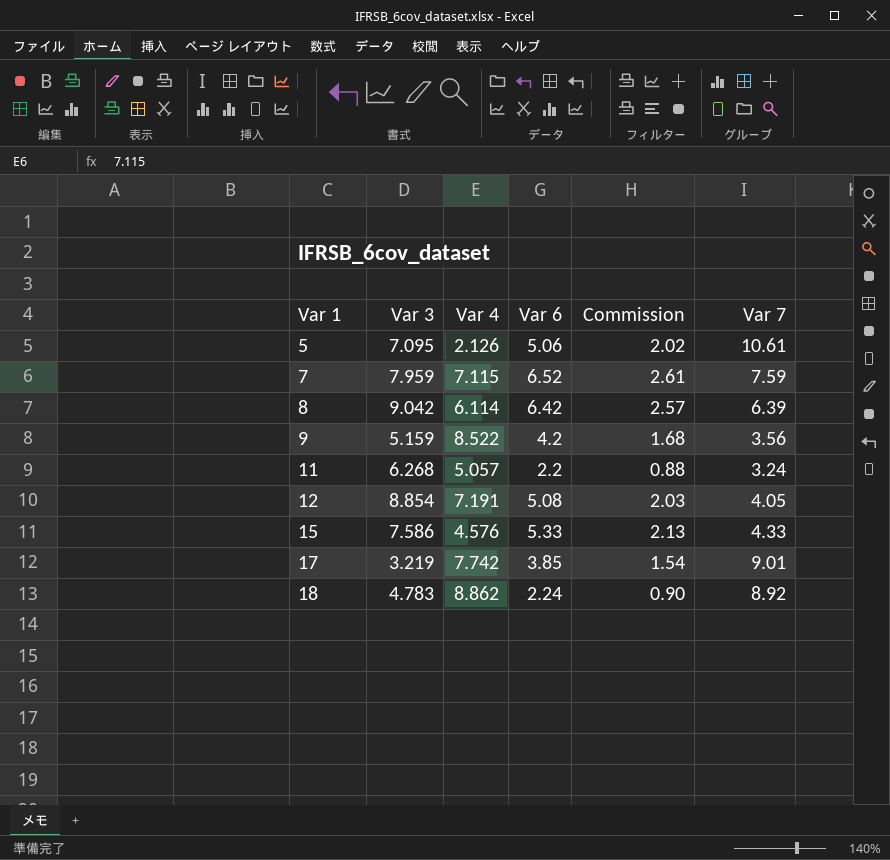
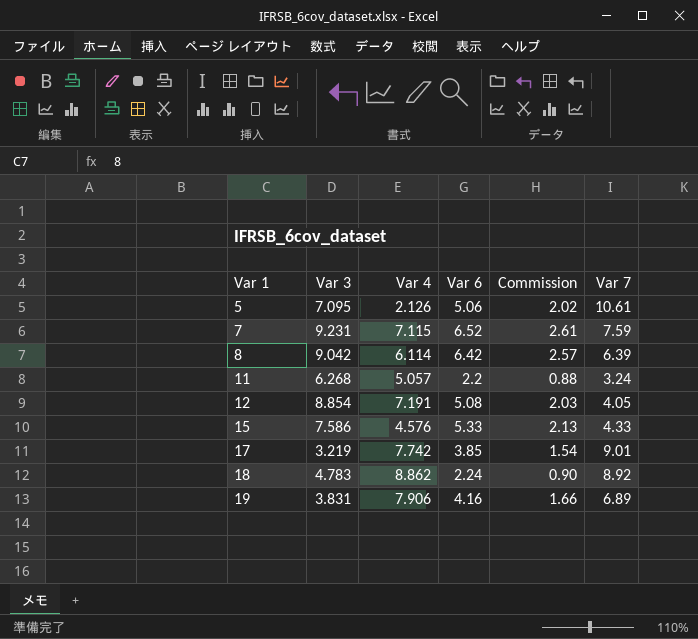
row 9: 5.159 | 8.522 | 4.2 | 1.68 | 3.56 -> none
7 | Var 3: 7.959 -> 9.231
row 19: none -> 3.831 | 7.906 | 4.16 | 1.66 | 6.89

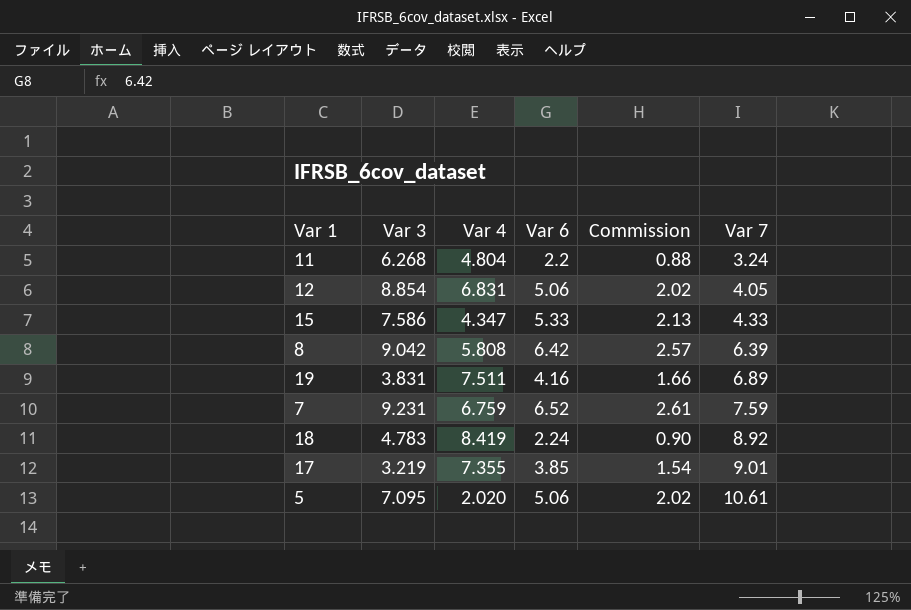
row order: Var 1 ascending -> Var 7 ascending
11 | Var 4: 5.057 -> 4.804
12 | Var 4: 7.191 -> 6.831
12 | Var 6: 5.08 -> 5.06
12 | Commission: 2.03 -> 2.02
15 | Var 4: 4.576 -> 4.347
8 | Var 4: 6.114 -> 5.808
19 | Var 4: 7.906 -> 7.511
7 | Var 4: 7.115 -> 6.759
18 | Var 4: 8.862 -> 8.419
17 | Var 4: 7.742 -> 7.355
5 | Var 4: 2.126 -> 2.020

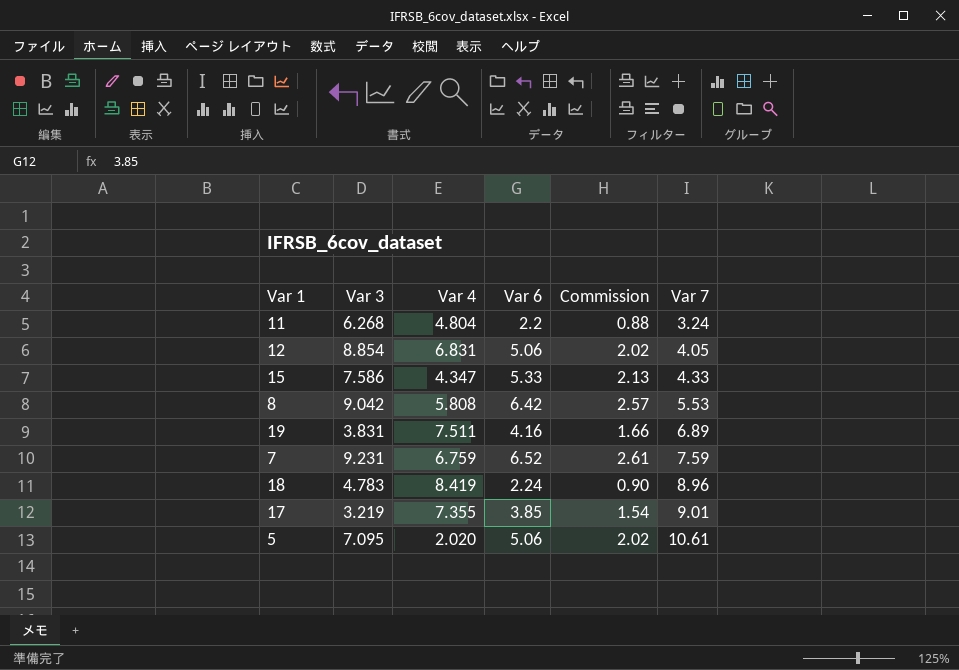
8 | Var 7: 6.39 -> 5.53
18 | Var 7: 8.92 -> 8.96

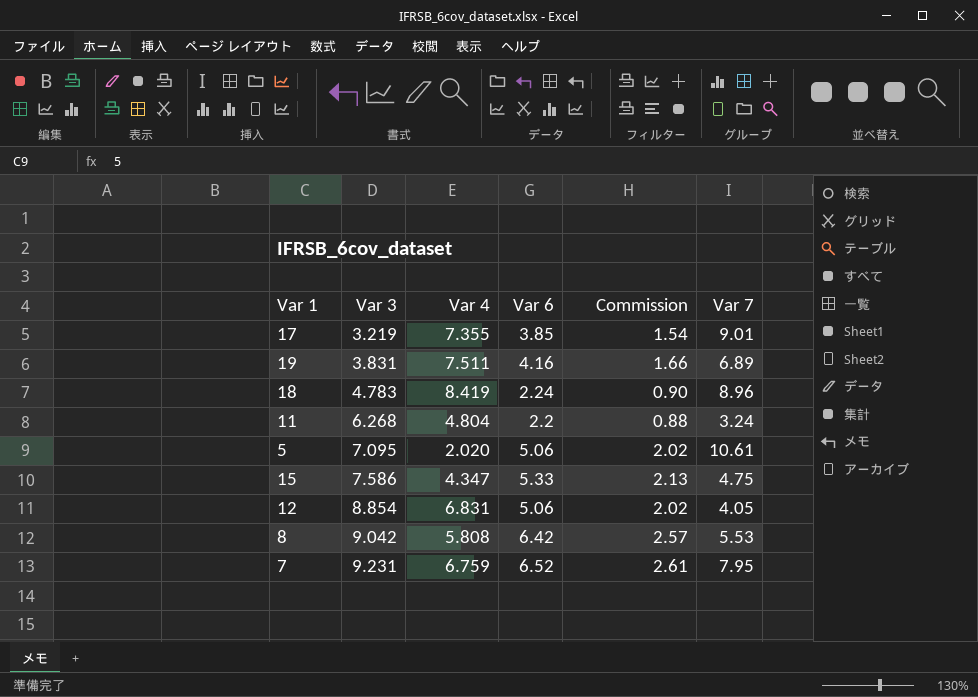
row order: Var 7 ascending -> Var 3 ascending
15 | Var 7: 4.33 -> 4.75
7 | Var 7: 7.59 -> 7.95

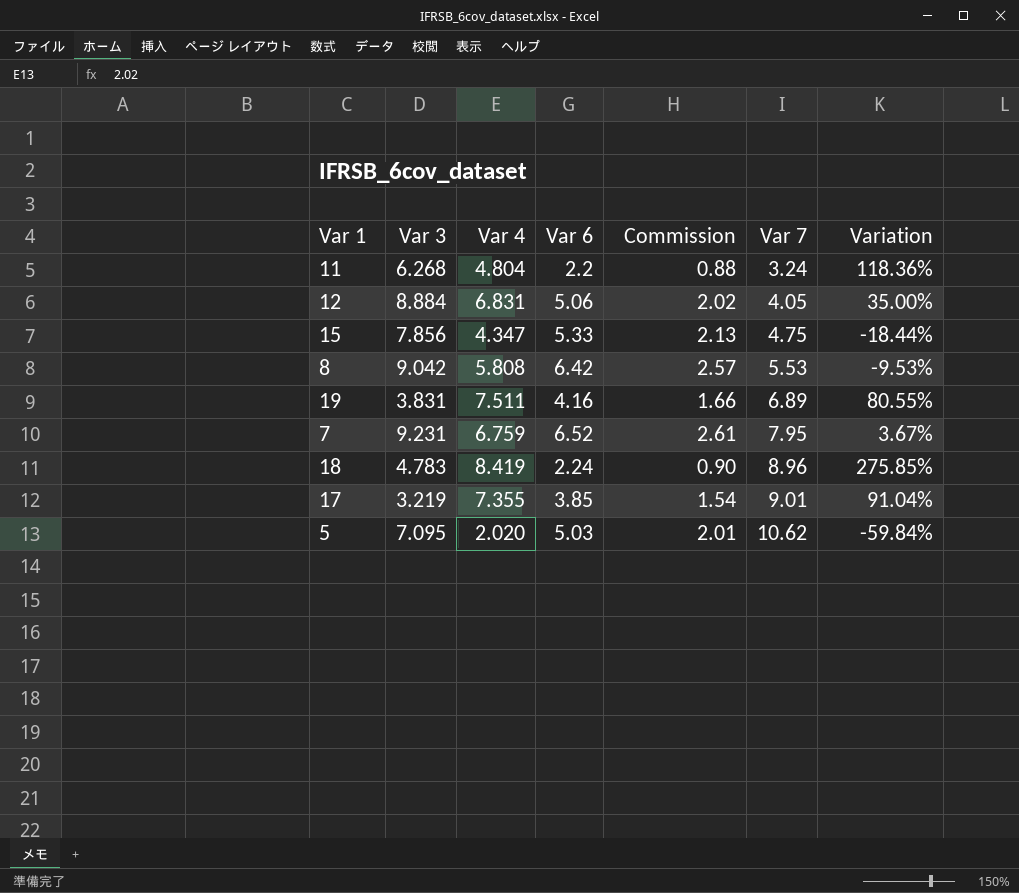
row order: Var 3 ascending -> Var 7 ascending
column Variation | formula: none -> ([Var 4] - [Var 6]) / [Var 6]
12 | Var 3: 8.854 -> 8.884
15 | Var 3: 7.586 -> 7.856
5 | Var 6: 5.06 -> 5.03
5 | Commission: 2.02 -> 2.01
5 | Var 7: 10.61 -> 10.62

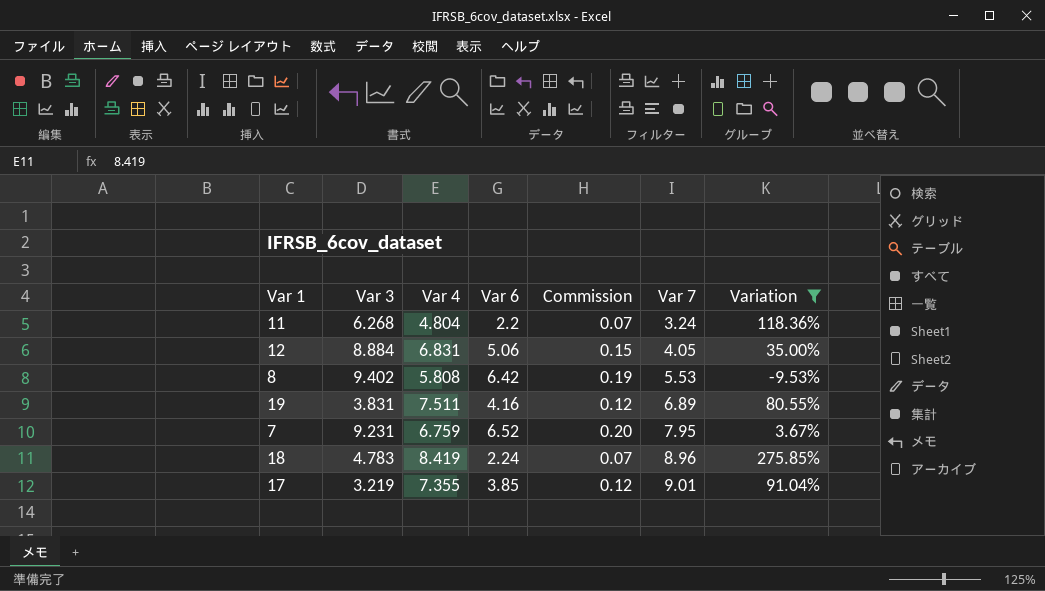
filter: none -> Variation >= -9.53%
column Commission | formula: [Var 6] * 0.4 -> [Var 6] * 0.03
8 | Var 3: 9.042 -> 9.402

